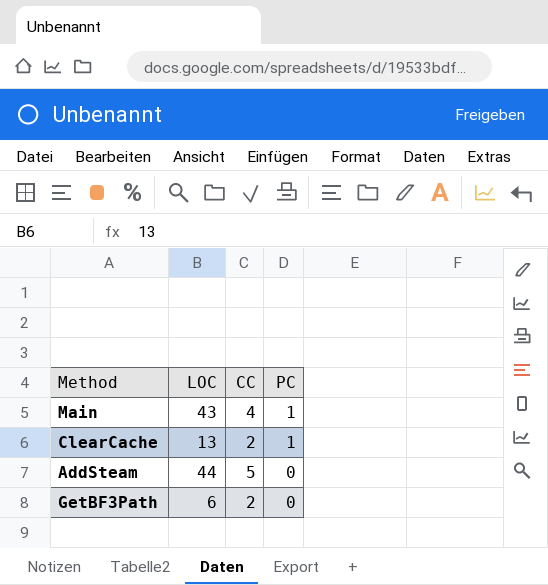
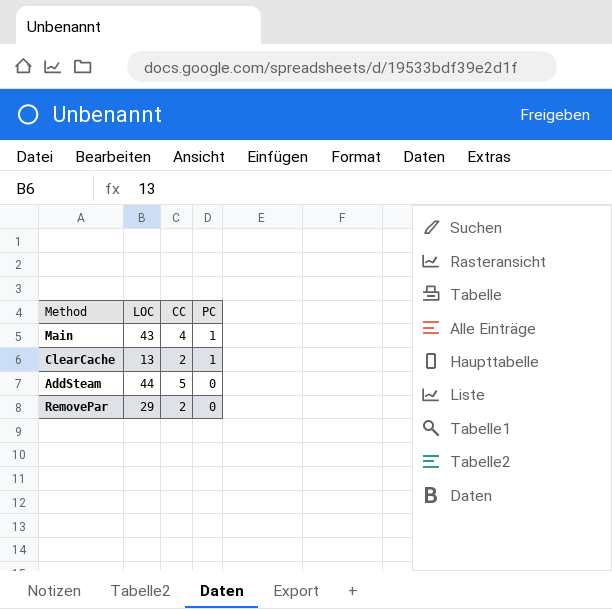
row GetBF3Path: 6 | 2 | 0 -> none
row RemovePar: none -> 29 | 2 | 0

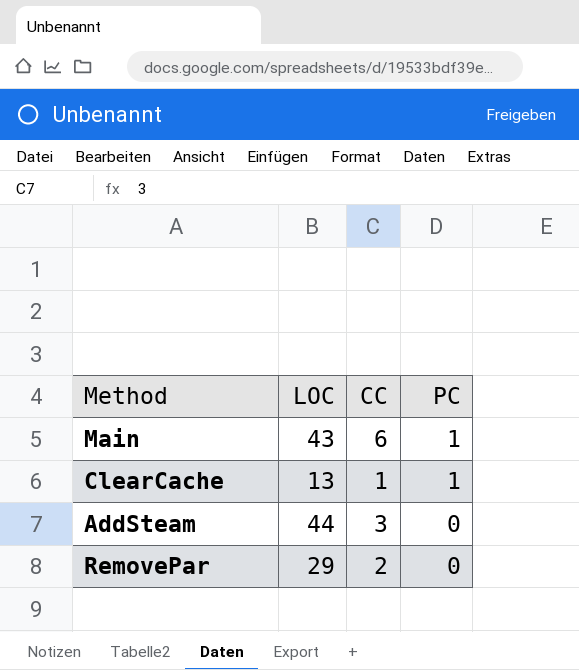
Main | CC: 4 -> 6
ClearCache | CC: 2 -> 1
AddSteam | CC: 5 -> 3

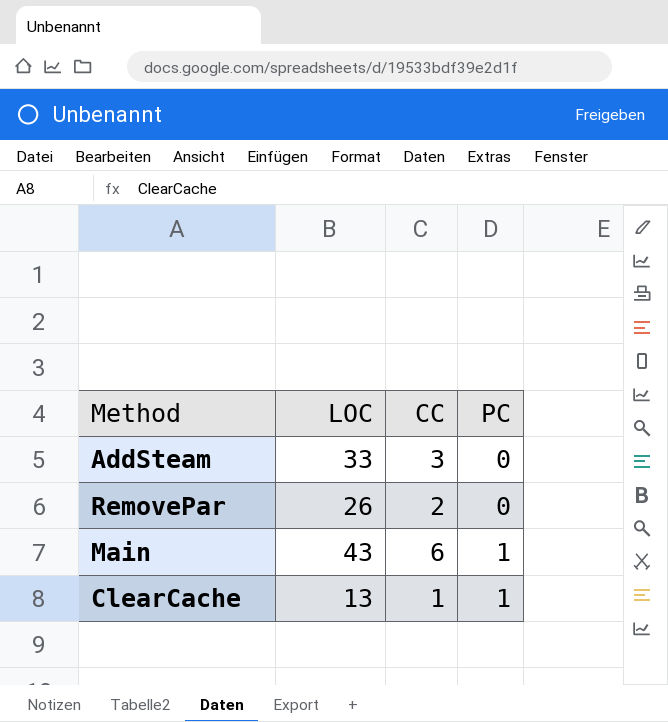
row order: PC descending -> PC ascending
AddSteam | LOC: 44 -> 33
RemovePar | LOC: 29 -> 26

